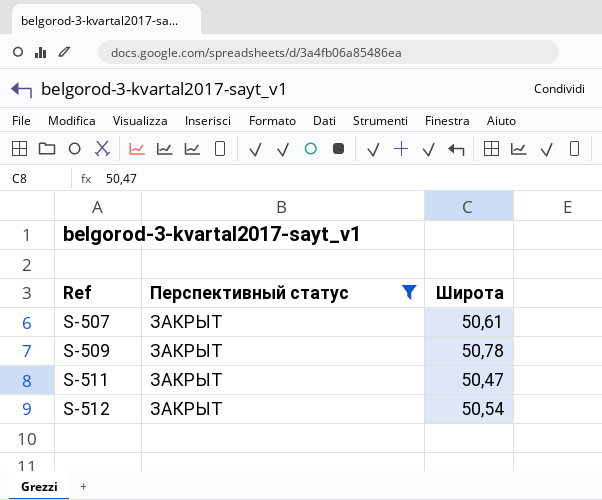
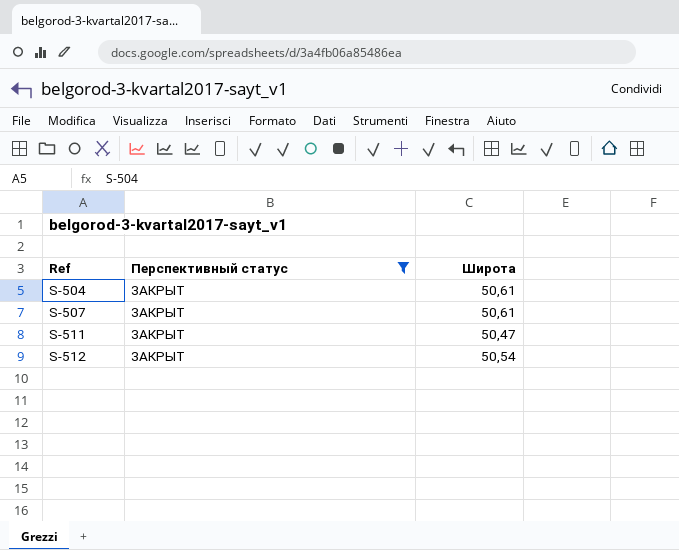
row S-509: ЗАКРЫТ | 50,78 -> none
row S-504: none -> ЗАКРЫТ | 50,61

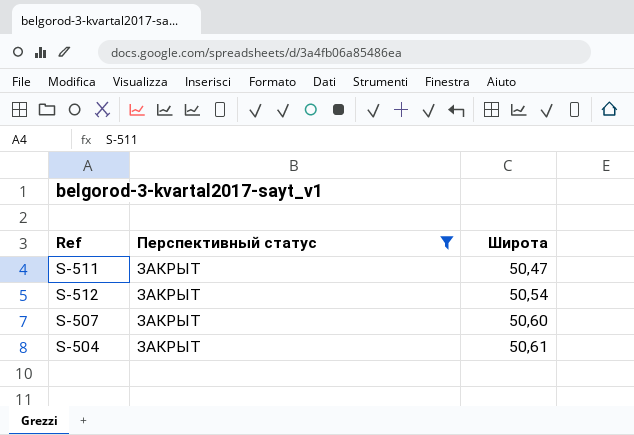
row order: Ref ascending -> Широта ascending
S-507 | Широта: 50,61 -> 50,60

